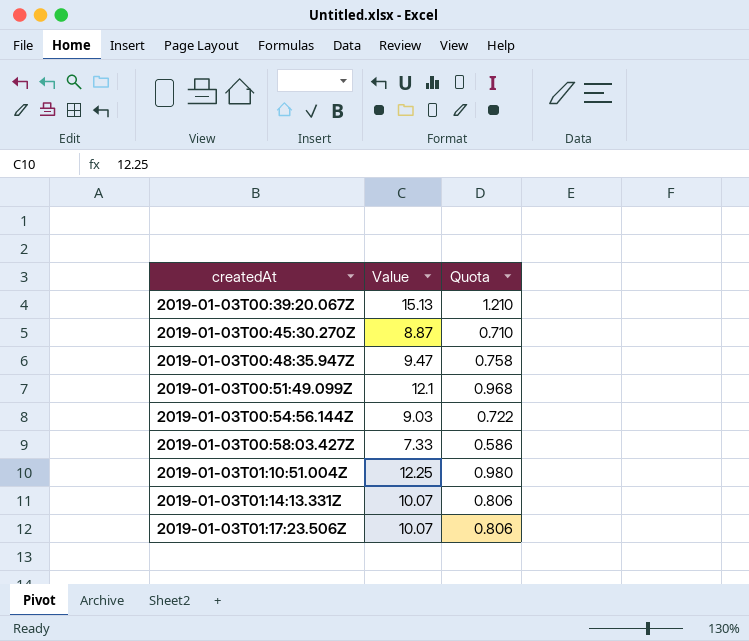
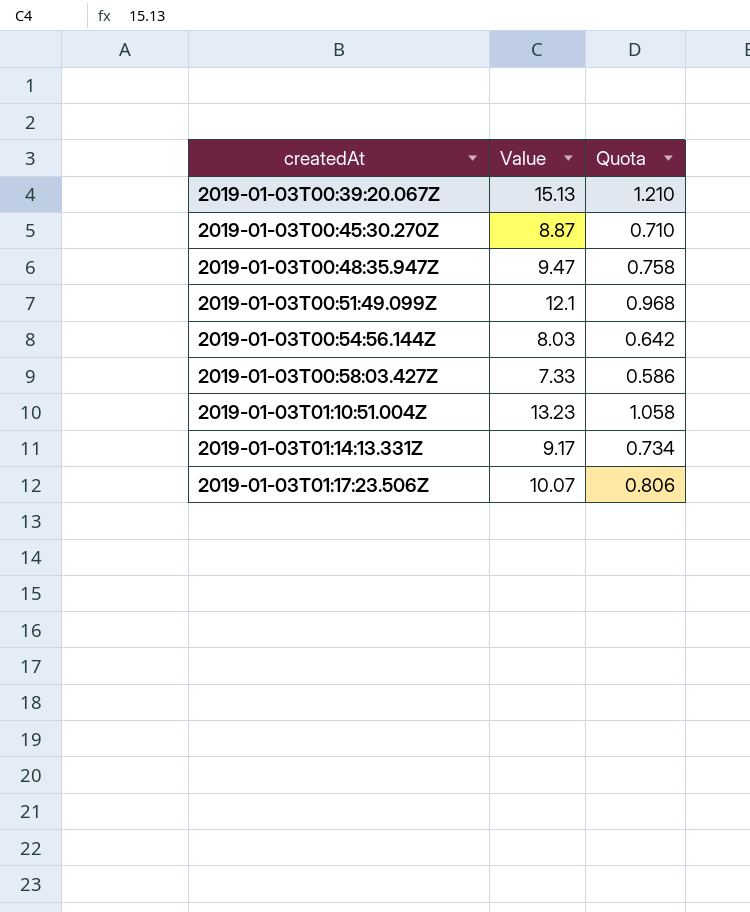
2019-01-03T00:54:56.144Z | Value: 9.03 -> 8.03
2019-01-03T00:54:56.144Z | Quota: 0.722 -> 0.642
2019-01-03T01:10:51.004Z | Value: 12.25 -> 13.23
2019-01-03T01:10:51.004Z | Quota: 0.980 -> 1.058
2019-01-03T01:14:13.331Z | Value: 10.07 -> 9.17
2019-01-03T01:14:13.331Z | Quota: 0.806 -> 0.734

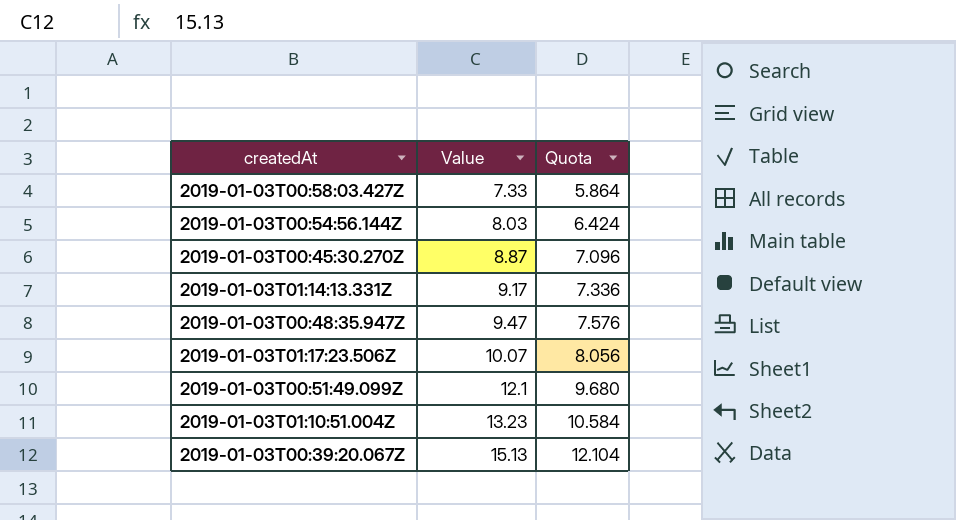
row order: createdAt ascending -> Value ascending
column Quota | formula: [Value] * 0.08 -> [Value] * 0.8

